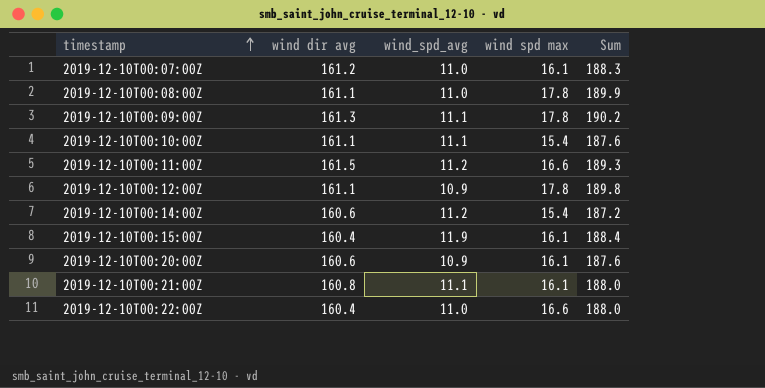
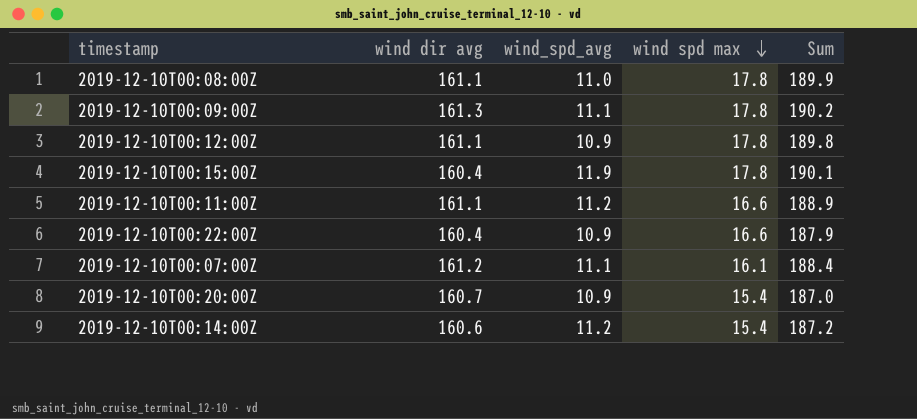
row order: timestamp ascending -> wind spd max descending
row 2019-12-10T00:10:00Z: 161.1 | 11.1 | 15.4 | 187.6 -> none
row 2019-12-10T00:21:00Z: 160.8 | 11.1 | 16.1 | 188.0 -> none
2019-12-10T00:15:00Z | wind spd max: 16.1 -> 17.8
2019-12-10T00:15:00Z | Sum: 188.4 -> 190.1
2019-12-10T00:11:00Z | wind dir avg: 161.5 -> 161.1
2019-12-10T00:11:00Z | Sum: 189.3 -> 188.9
2019-12-10T00:22:00Z | wind_spd_avg: 11.0 -> 10.9
2019-12-10T00:22:00Z | Sum: 188.0 -> 187.9
2019-12-10T00:07:00Z | wind_spd_avg: 11.0 -> 11.1
2019-12-10T00:07:00Z | Sum: 188.3 -> 188.4
2019-12-10T00:20:00Z | wind dir avg: 160.6 -> 160.7
2019-12-10T00:20:00Z | wind spd max: 16.1 -> 15.4
2019-12-10T00:20:00Z | Sum: 187.6 -> 187.0

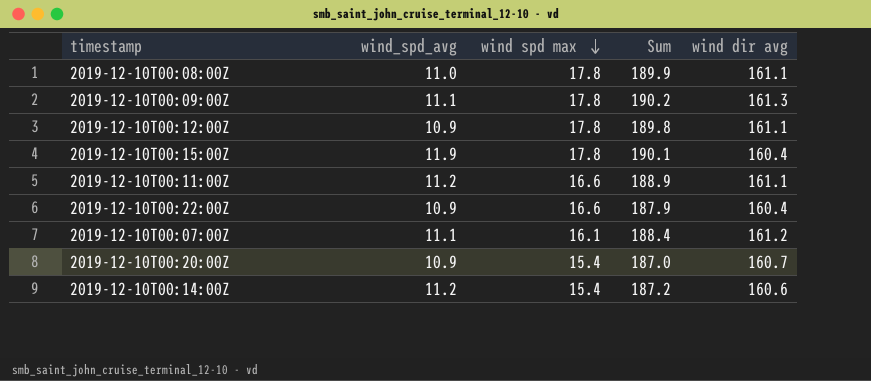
column wind dir avg | position: 2 -> 5

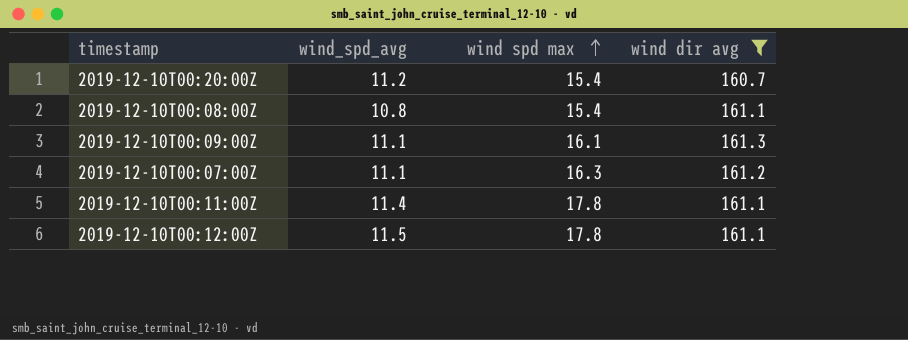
filter: none -> wind dir avg >= 160.7
row order: wind spd max descending -> wind spd max ascending
column Sum | formula: [wind_spd_avg] + [wind spd max] + [wind dir avg] -> none
2019-12-10T00:20:00Z | wind_spd_avg: 10.9 -> 11.2
2019-12-10T00:08:00Z | wind_spd_avg: 11.0 -> 10.8
2019-12-10T00:08:00Z | wind spd max: 17.8 -> 15.4
2019-12-10T00:09:00Z | wind spd max: 17.8 -> 16.1
2019-12-10T00:07:00Z | wind spd max: 16.1 -> 16.3
2019-12-10T00:11:00Z | wind_spd_avg: 11.2 -> 11.4
2019-12-10T00:11:00Z | wind spd max: 16.6 -> 17.8
2019-12-10T00:12:00Z | wind_spd_avg: 10.9 -> 11.5

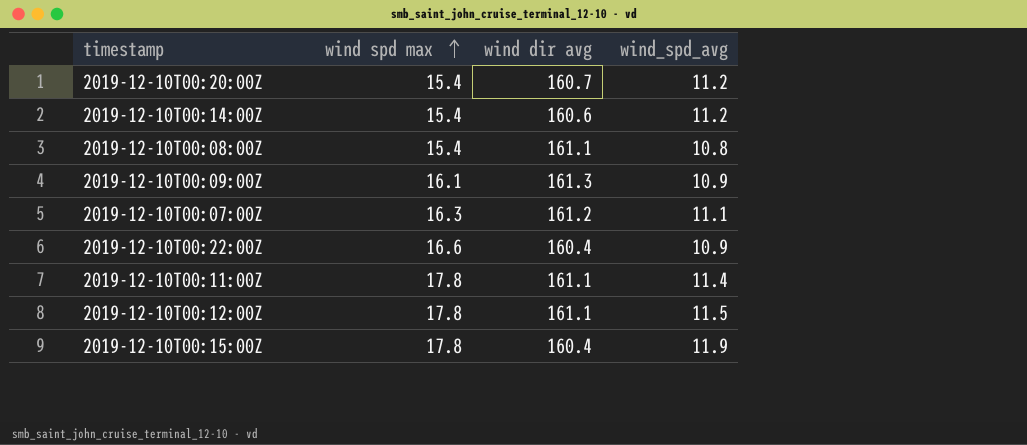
filter: wind dir avg >= 160.7 -> none
column wind_spd_avg | position: 2 -> 4
2019-12-10T00:09:00Z | wind_spd_avg: 11.1 -> 10.9

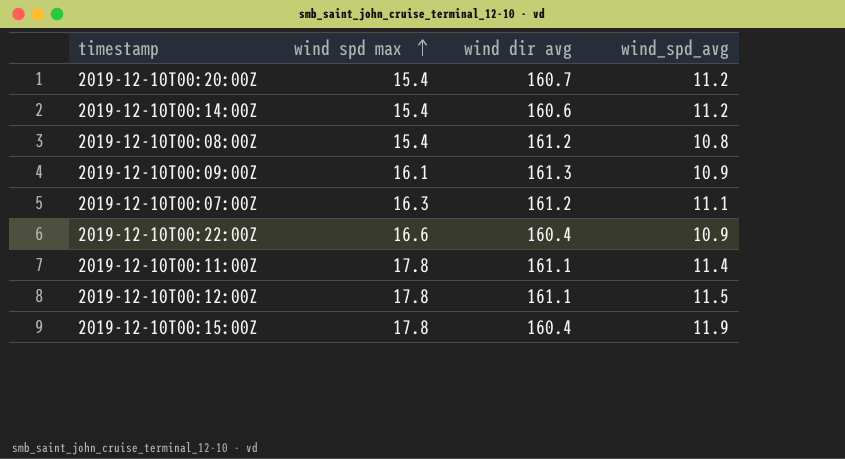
2019-12-10T00:08:00Z | wind dir avg: 161.1 -> 161.2

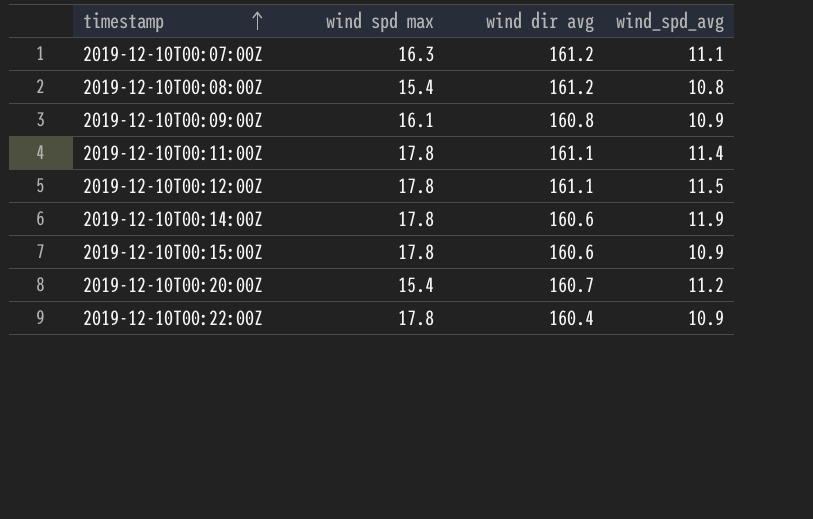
row order: wind spd max ascending -> timestamp ascending
2019-12-10T00:09:00Z | wind dir avg: 161.3 -> 160.8
2019-12-10T00:14:00Z | wind spd max: 15.4 -> 17.8
2019-12-10T00:14:00Z | wind_spd_avg: 11.2 -> 11.9
2019-12-10T00:15:00Z | wind dir avg: 160.4 -> 160.6
2019-12-10T00:15:00Z | wind_spd_avg: 11.9 -> 10.9
2019-12-10T00:22:00Z | wind spd max: 16.6 -> 17.8

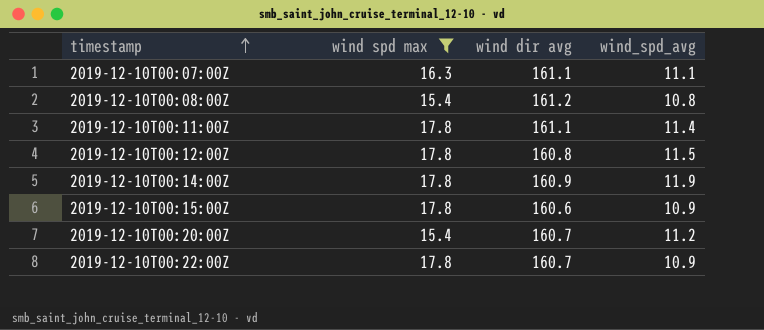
filter: none -> wind spd max != 16.1
2019-12-10T00:07:00Z | wind dir avg: 161.2 -> 161.1
2019-12-10T00:12:00Z | wind dir avg: 161.1 -> 160.8
2019-12-10T00:14:00Z | wind dir avg: 160.6 -> 160.9
2019-12-10T00:22:00Z | wind dir avg: 160.4 -> 160.7

